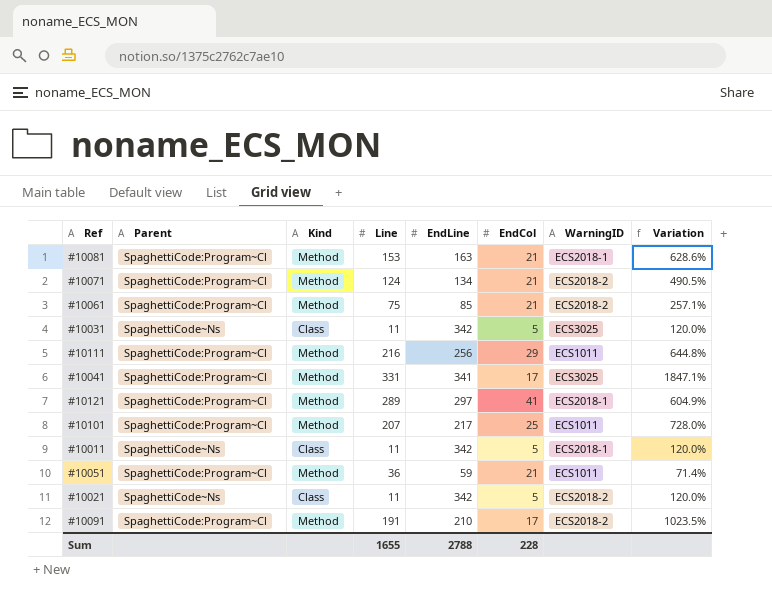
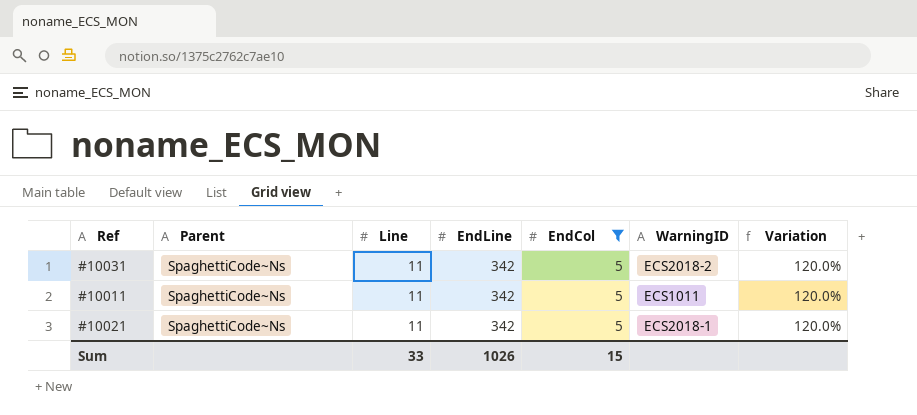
filter: none -> EndCol = 5
column Kind | position: 3 -> none
#10031 | WarningID: ECS3025 -> ECS2018-2
#10011 | WarningID: ECS2018-1 -> ECS1011
#10021 | WarningID: ECS2018-2 -> ECS2018-1
Sum | Line: 1655 -> 33
Sum | EndLine: 2788 -> 1026
Sum | EndCol: 228 -> 15

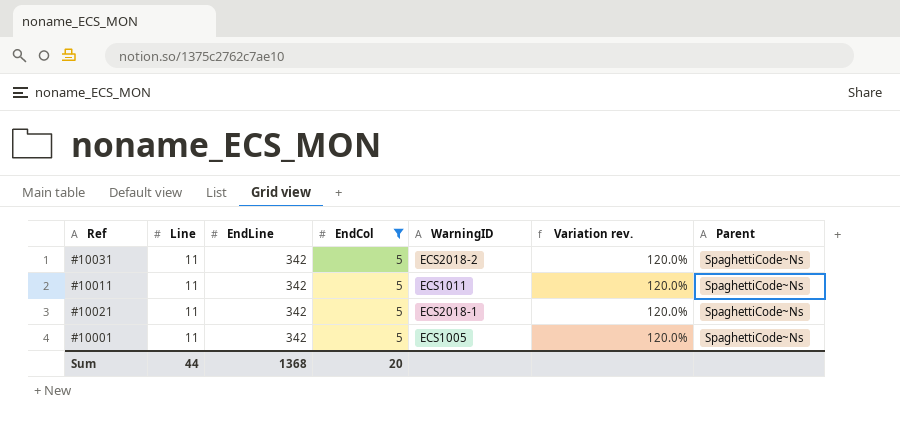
column name: Variation -> Variation rev.
column Parent | position: 2 -> 7
row #10001: none -> 11 | 342 | 5 | ECS1005 | 120.0% | SpaghettiCode~Ns
Sum | Line: 33 -> 44
Sum | EndLine: 1026 -> 1368
Sum | EndCol: 15 -> 20

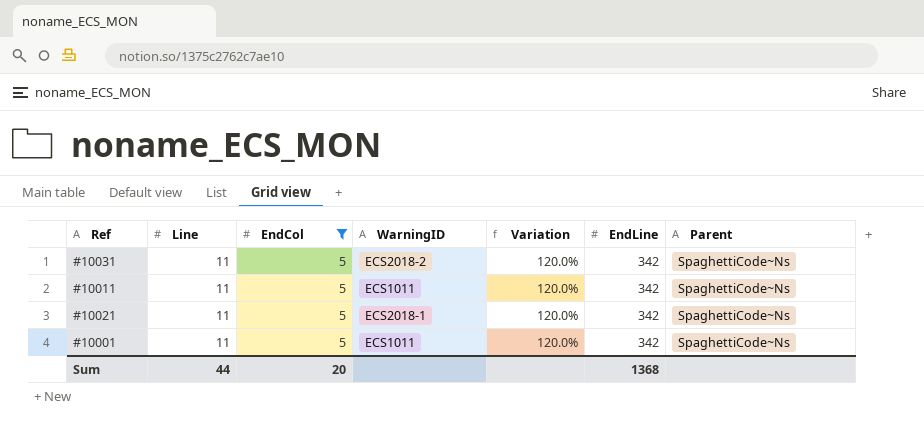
column name: Variation rev. -> Variation
column EndLine | position: 3 -> 6
#10001 | WarningID: ECS1005 -> ECS1011

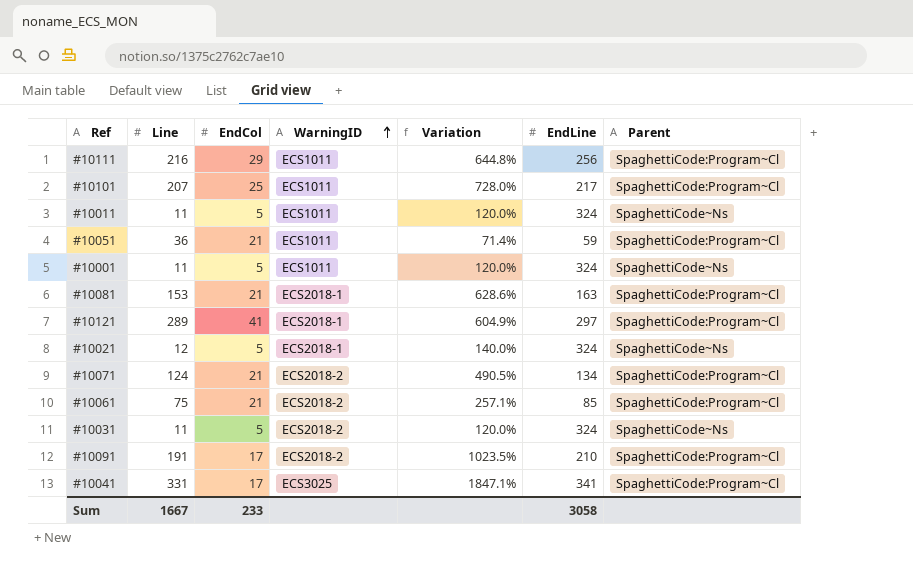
filter: EndCol = 5 -> none
row order: none -> WarningID ascending
#10011 | EndLine: 342 -> 324
#10001 | EndLine: 342 -> 324
#10021 | Line: 11 -> 12
#10021 | Variation: 120.0% -> 140.0%
#10021 | EndLine: 342 -> 324
#10031 | EndLine: 342 -> 324
Sum | Line: 44 -> 1667
Sum | EndCol: 20 -> 233
Sum | EndLine: 1368 -> 3058

